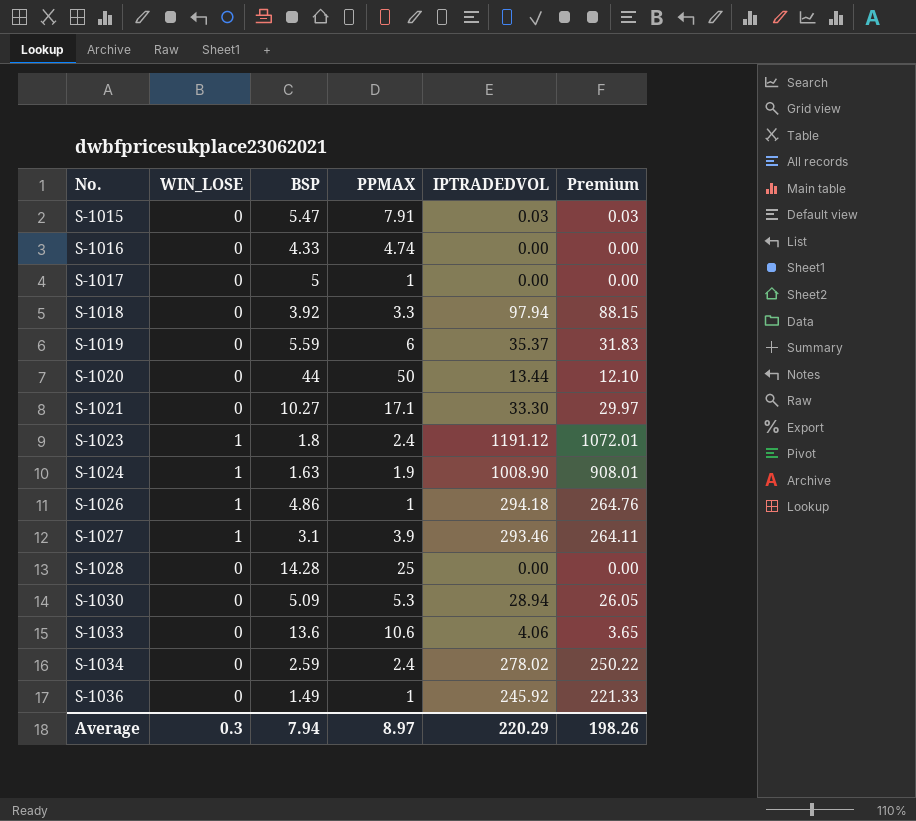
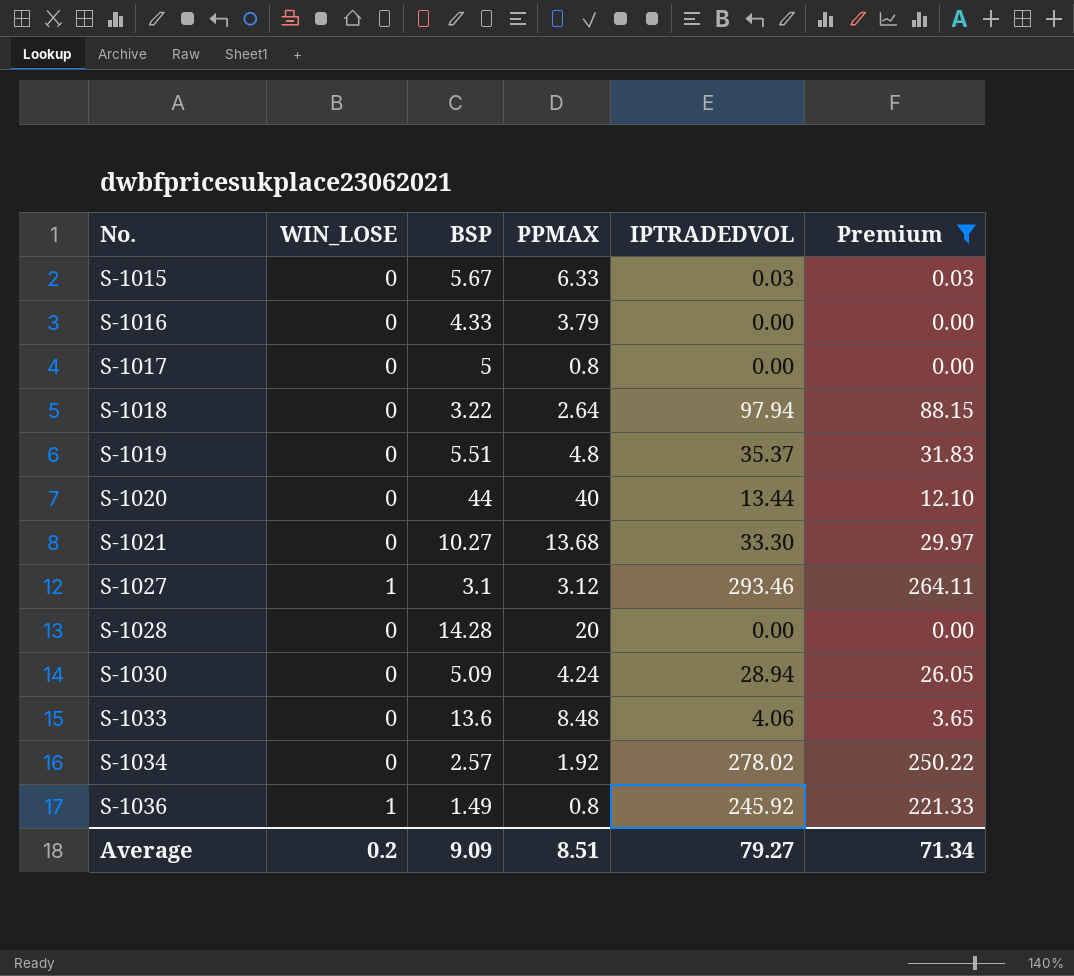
filter: none -> Premium <= 264.11
S-1015 | BSP: 5.47 -> 5.67
S-1015 | PPMAX: 7.91 -> 6.33
S-1016 | PPMAX: 4.74 -> 3.79
S-1017 | PPMAX: 1 -> 0.8
S-1018 | BSP: 3.92 -> 3.22
S-1018 | PPMAX: 3.3 -> 2.64
S-1019 | BSP: 5.59 -> 5.51
S-1019 | PPMAX: 6 -> 4.8
S-1020 | PPMAX: 50 -> 40
S-1021 | PPMAX: 17.1 -> 13.68
S-1027 | PPMAX: 3.9 -> 3.12
S-1028 | PPMAX: 25 -> 20
S-1030 | PPMAX: 5.3 -> 4.24
S-1033 | PPMAX: 10.6 -> 8.48
S-1034 | BSP: 2.59 -> 2.57
S-1034 | PPMAX: 2.4 -> 1.92
S-1036 | WIN_LOSE: 0 -> 1
S-1036 | PPMAX: 1 -> 0.8
Average | WIN_LOSE: 0.3 -> 0.2
Average | BSP: 7.94 -> 9.09
Average | PPMAX: 8.97 -> 8.51
Average | IPTRADEDVOL: 220.29 -> 79.27
Average | Premium: 198.26 -> 71.34

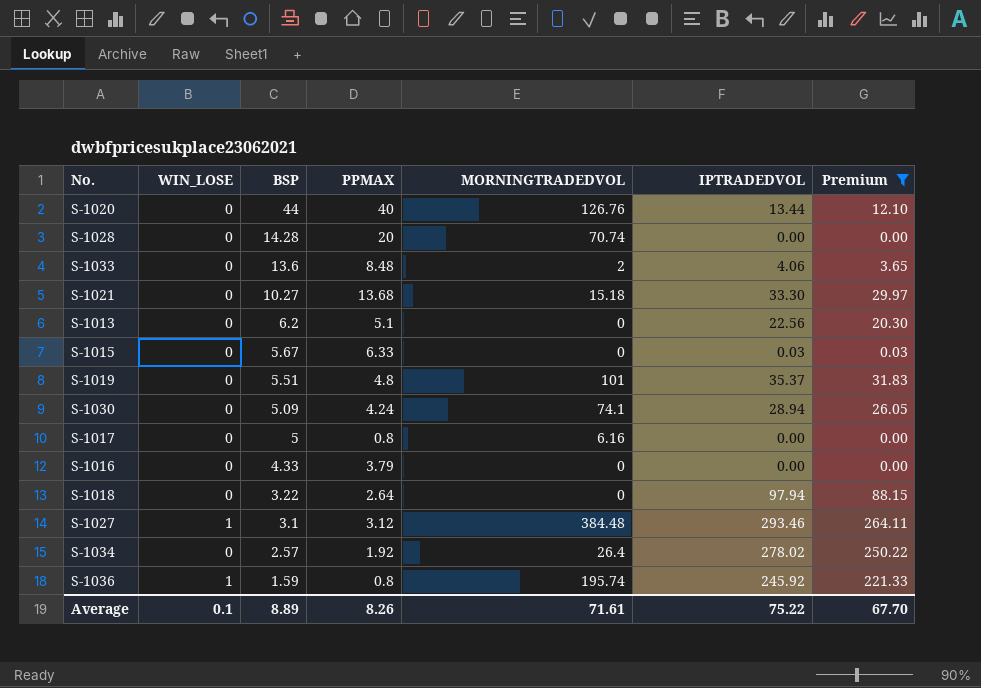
row order: No. ascending -> BSP descending
column MORNINGTRADEDVOL | position: none -> 5
row S-1013: none -> 0 | 6.2 | 5.1 | 0 | 22.56 | 20.30
S-1036 | BSP: 1.49 -> 1.59
Average | WIN_LOSE: 0.2 -> 0.1
Average | BSP: 9.09 -> 8.89
Average | PPMAX: 8.51 -> 8.26
Average | IPTRADEDVOL: 79.27 -> 75.22
Average | Premium: 71.34 -> 67.70

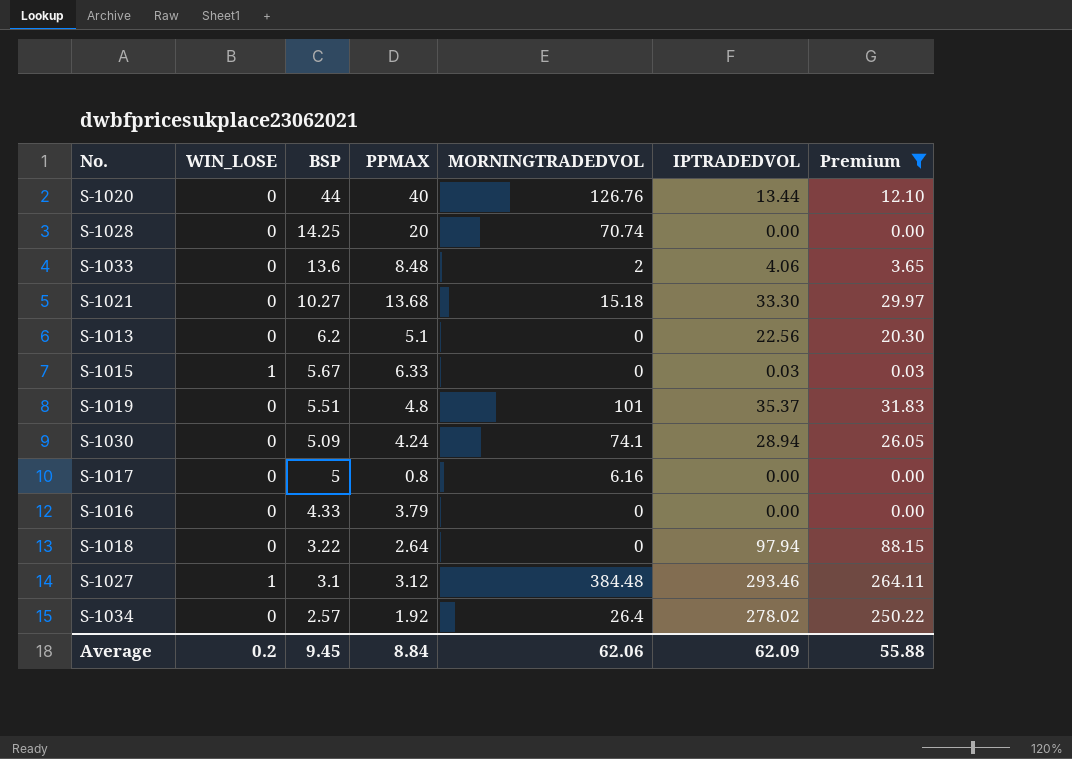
row S-1036: 1 | 1.59 | 0.8 | 195.74 | 245.92 | 221.33 -> none
S-1028 | BSP: 14.28 -> 14.25
S-1015 | WIN_LOSE: 0 -> 1
Average | WIN_LOSE: 0.1 -> 0.2
Average | BSP: 8.89 -> 9.45
Average | PPMAX: 8.26 -> 8.84
Average | MORNINGTRADEDVOL: 71.61 -> 62.06
Average | IPTRADEDVOL: 75.22 -> 62.09
Average | Premium: 67.70 -> 55.88

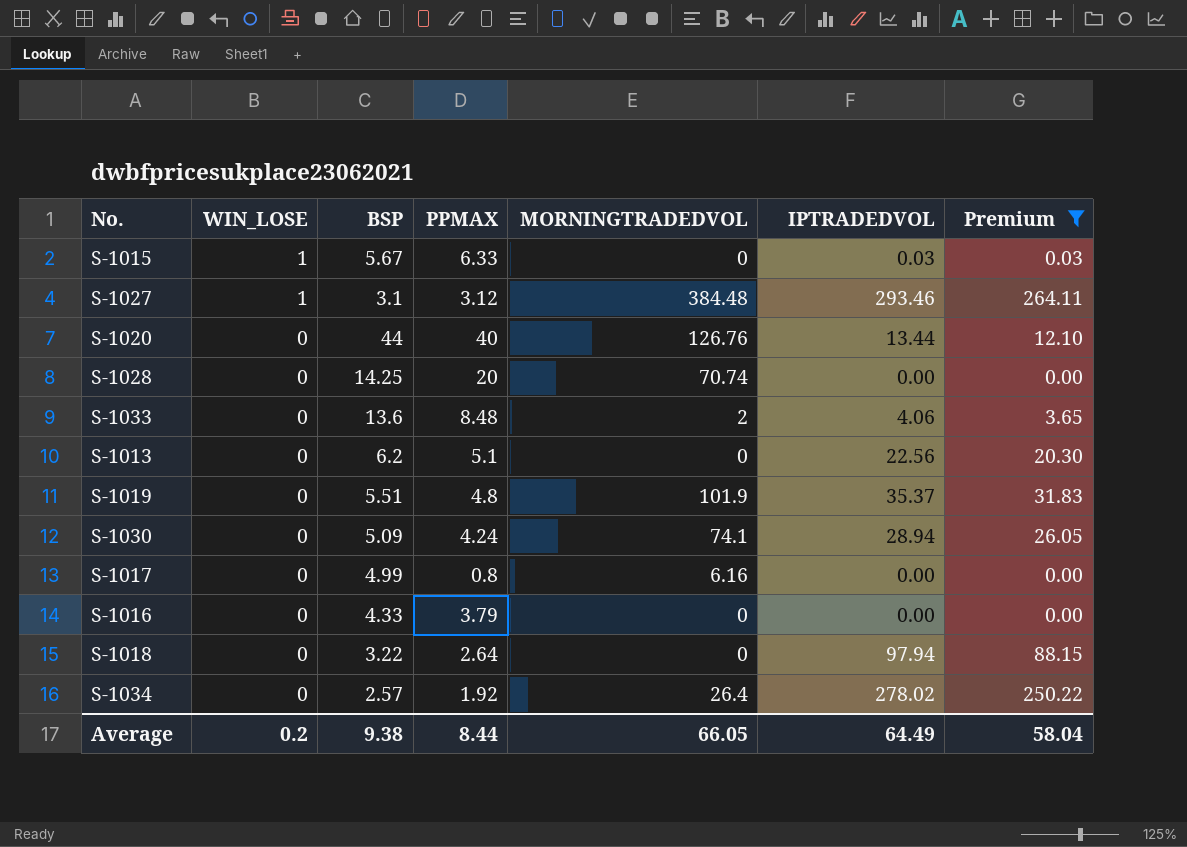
row order: BSP descending -> WIN_LOSE descending
row S-1021: 0 | 10.27 | 13.68 | 15.18 | 33.30 | 29.97 -> none
S-1019 | MORNINGTRADEDVOL: 101 -> 101.9
S-1017 | BSP: 5 -> 4.99
Average | BSP: 9.45 -> 9.38
Average | PPMAX: 8.84 -> 8.44
Average | MORNINGTRADEDVOL: 62.06 -> 66.05
Average | IPTRADEDVOL: 62.09 -> 64.49
Average | Premium: 55.88 -> 58.04

